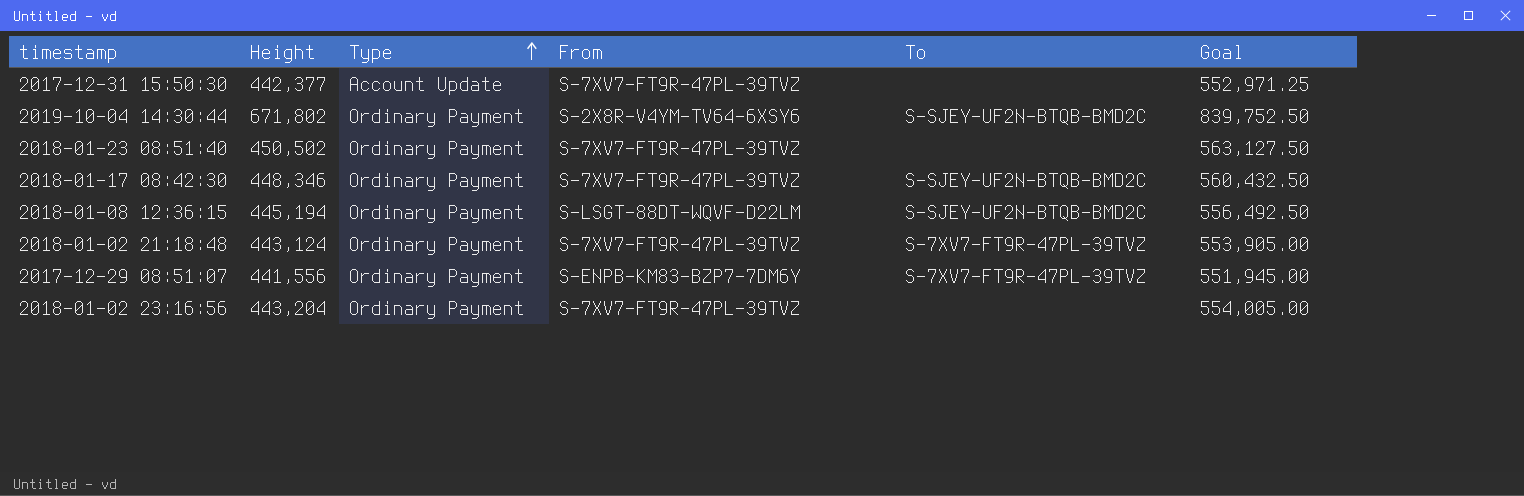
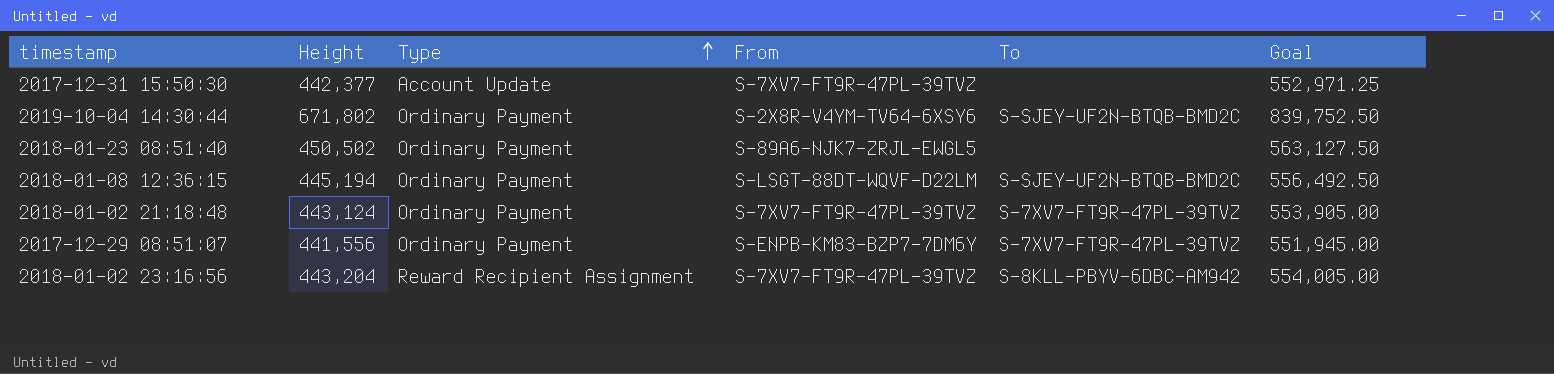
row 2018-01-17 08:42:30: 448,346 | Ordinary Payment | S-7XV7-FT9R-47PL-39TVZ | S-SJEY-UF2N-BTQB-BMD2C | 560,432.50 -> none
2018-01-23 08:51:40 | From: S-7XV7-FT9R-47PL-39TVZ -> S-89A6-NJK7-ZRJL-EWGL5
2018-01-02 23:16:56 | Type: Ordinary Payment -> Reward Recipient Assignment
2018-01-02 23:16:56 | To: none -> S-8KLL-PBYV-6DBC-AM942

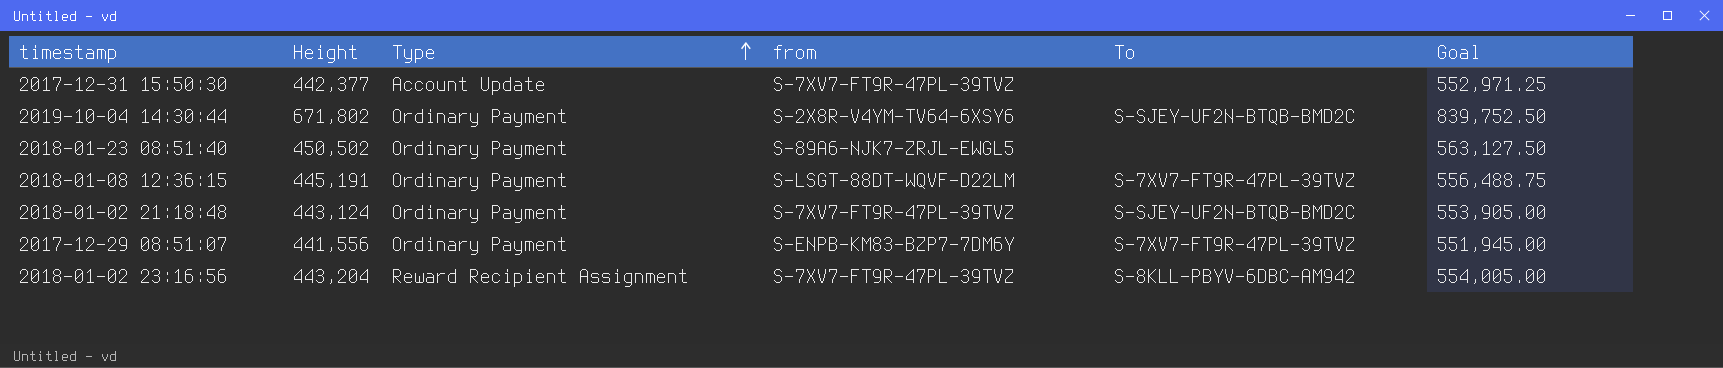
column name: From -> from
2018-01-08 12:36:15 | Height: 445,194 -> 445,191
2018-01-08 12:36:15 | To: S-SJEY-UF2N-BTQB-BMD2C -> S-7XV7-FT9R-47PL-39TVZ
2018-01-08 12:36:15 | Goal: 556,492.50 -> 556,488.75
2018-01-02 21:18:48 | To: S-7XV7-FT9R-47PL-39TVZ -> S-SJEY-UF2N-BTQB-BMD2C

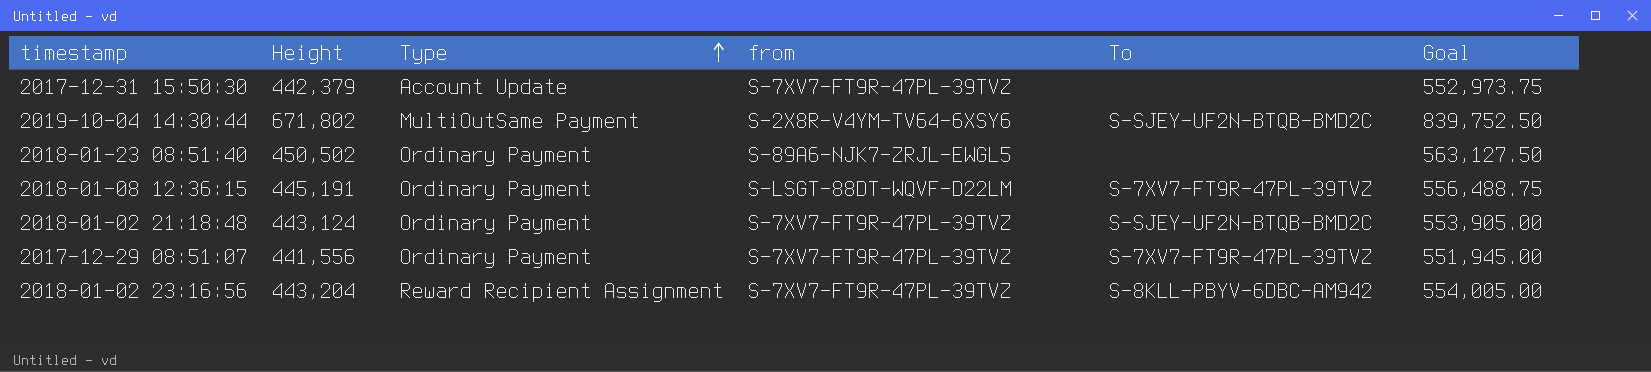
2017-12-31 15:50:30 | Height: 442,377 -> 442,379
2017-12-31 15:50:30 | Goal: 552,971.25 -> 552,973.75
2019-10-04 14:30:44 | Type: Ordinary Payment -> MultiOutSame Payment
2017-12-29 08:51:07 | from: S-ENPB-KM83-BZP7-7DM6Y -> S-7XV7-FT9R-47PL-39TVZ

